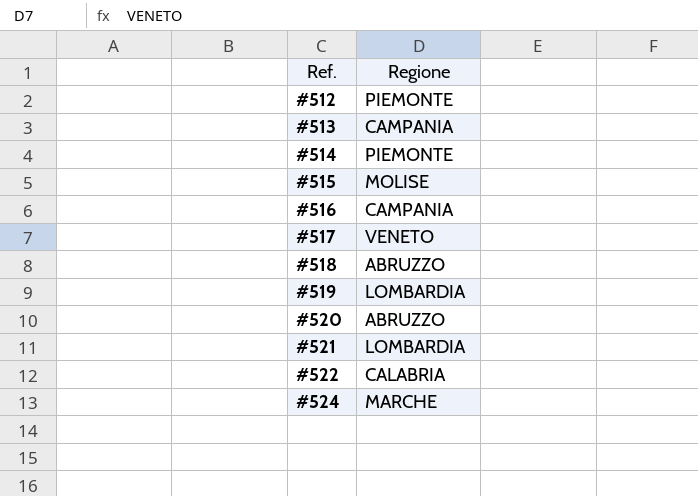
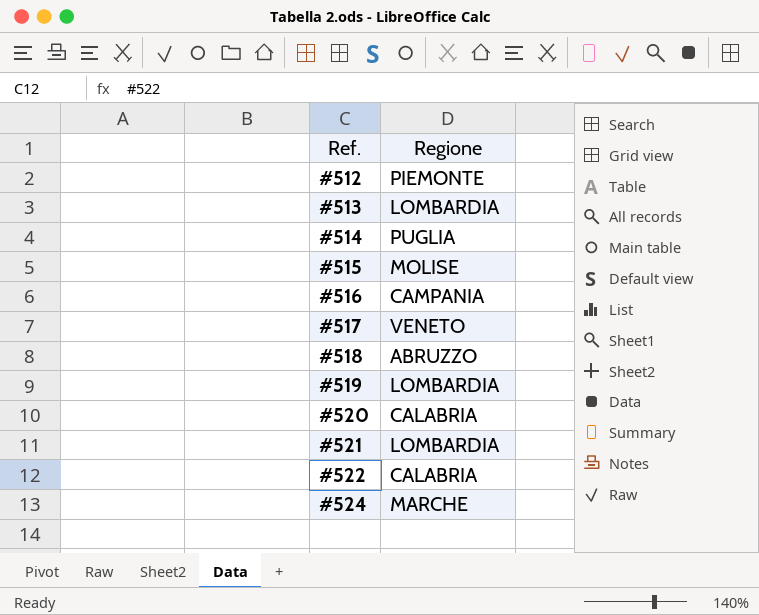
#513 | Regione: CAMPANIA -> LOMBARDIA
#514 | Regione: PIEMONTE -> PUGLIA
#520 | Regione: ABRUZZO -> CALABRIA

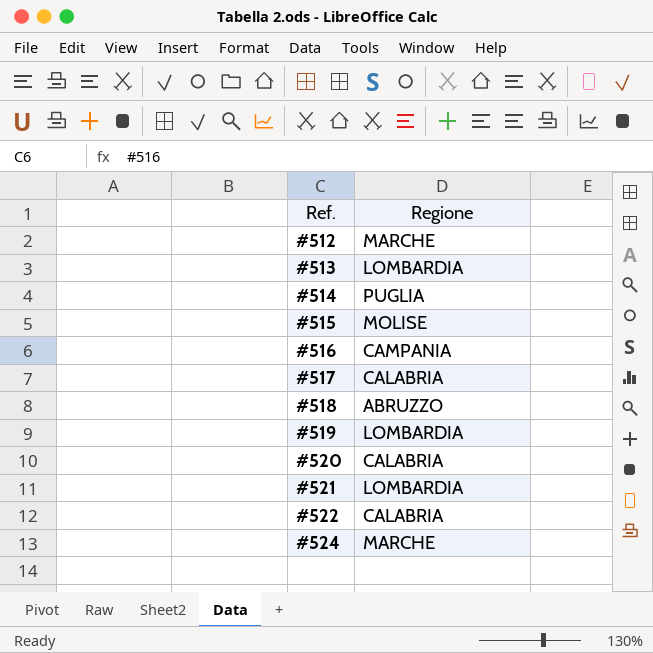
#512 | Regione: PIEMONTE -> MARCHE
#517 | Regione: VENETO -> CALABRIA

